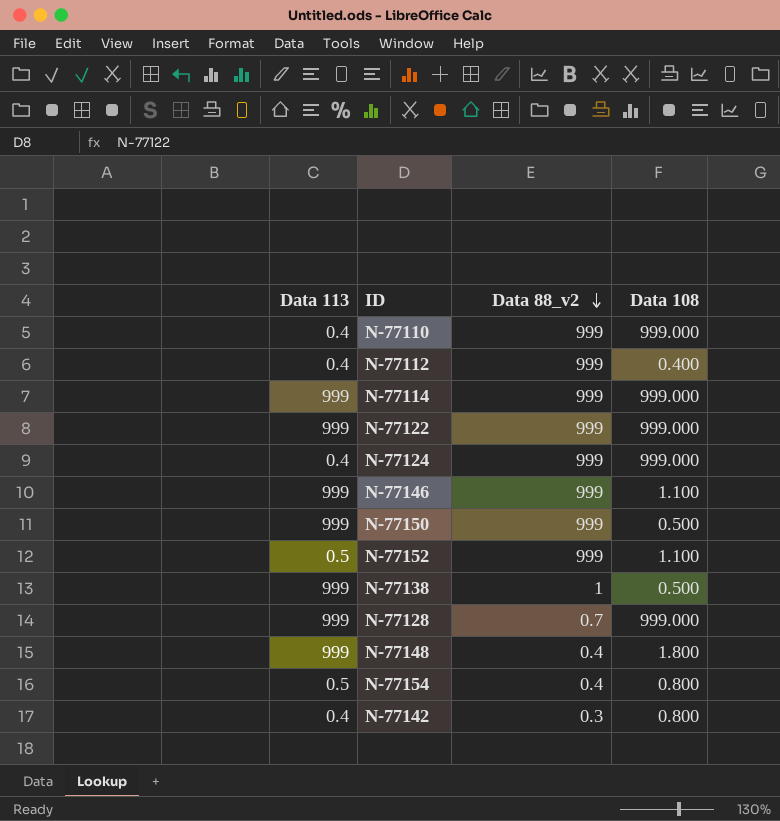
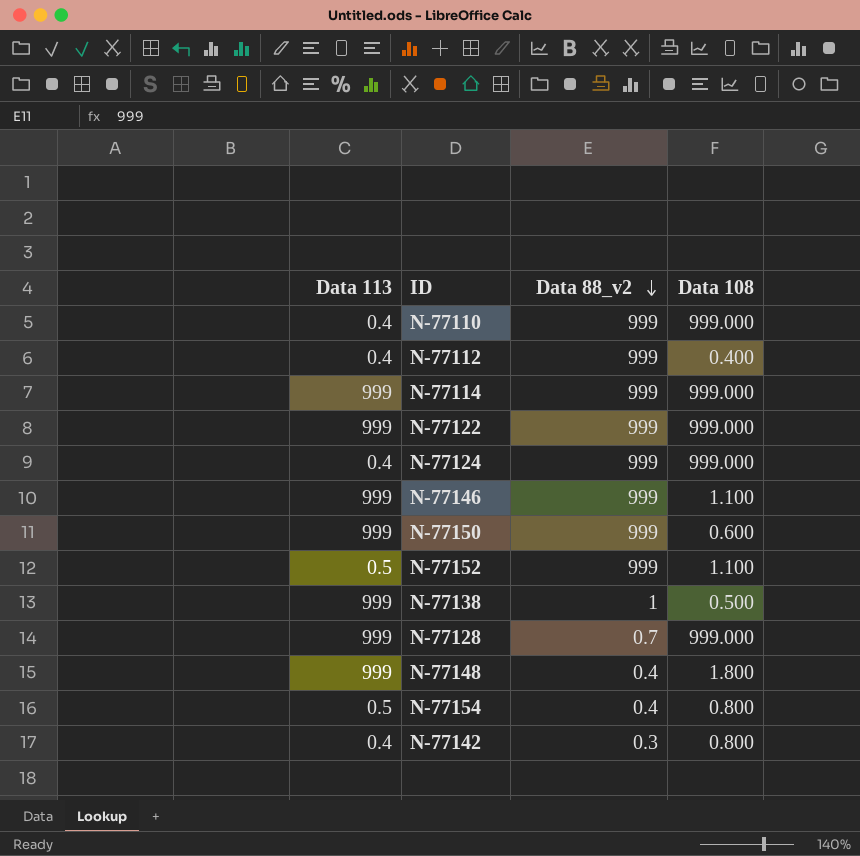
N-77150 | Data 108: 0.500 -> 0.600

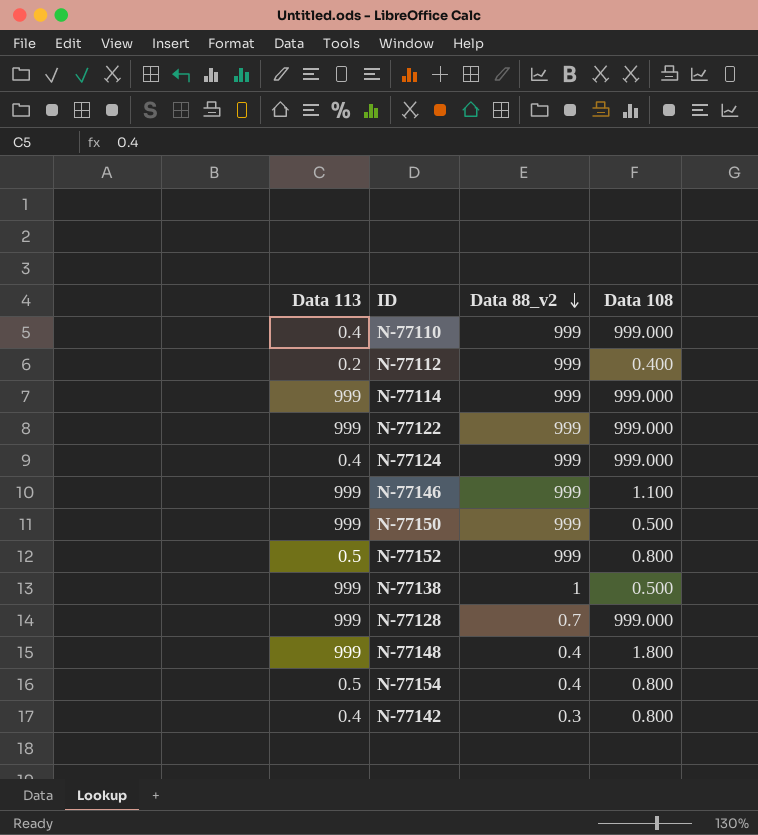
N-77112 | Data 113: 0.4 -> 0.2
N-77150 | Data 108: 0.600 -> 0.500
N-77152 | Data 108: 1.100 -> 0.800

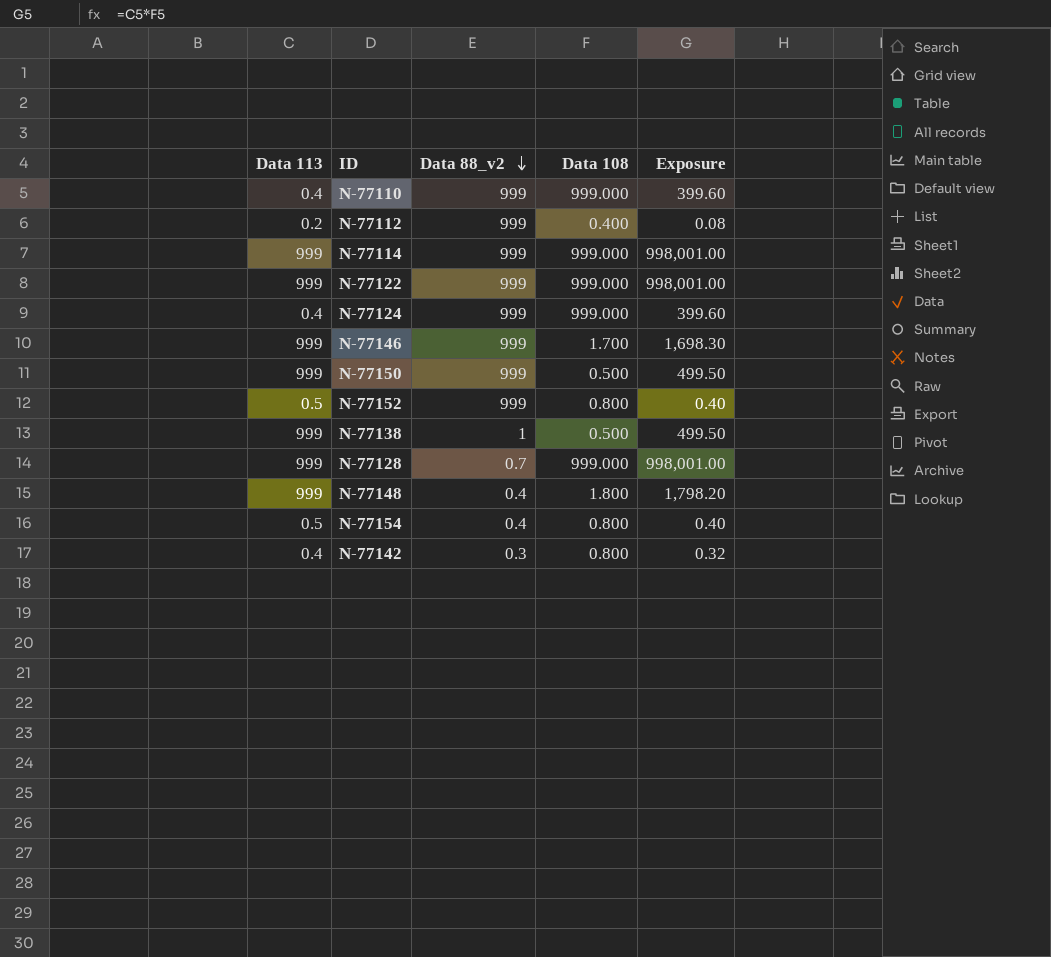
column Exposure | formula: none -> [Data 113] * [Data 108]
N-77146 | Data 108: 1.100 -> 1.700

